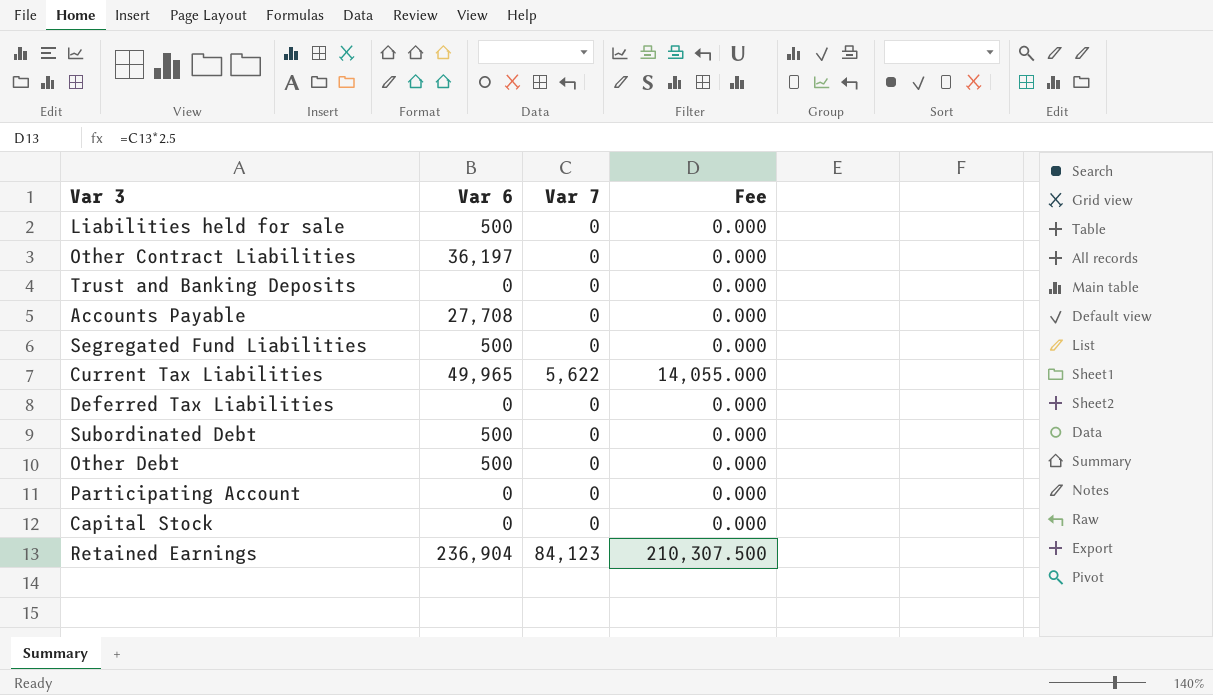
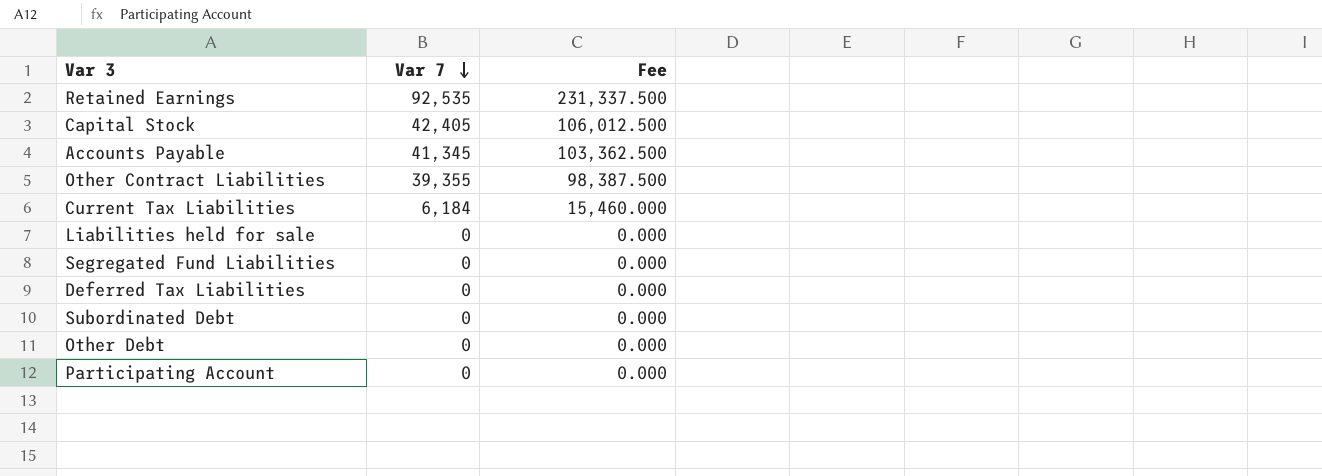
row order: none -> Var 7 descending
column Var 6 | position: 2 -> none
row Trust and Banking Deposits: 0 | 0 | 0.000 -> none
Retained Earnings | Var 7: 84,123 -> 92,535
Retained Earnings | Fee: 210,307.500 -> 231,337.500
Capital Stock | Var 7: 0 -> 42,405
Capital Stock | Fee: 0.000 -> 106,012.500
Accounts Payable | Var 7: 0 -> 41,345
Accounts Payable | Fee: 0.000 -> 103,362.500
Other Contract Liabilities | Var 7: 0 -> 39,355
Other Contract Liabilities | Fee: 0.000 -> 98,387.500
Current Tax Liabilities | Var 7: 5,622 -> 6,184
Current Tax Liabilities | Fee: 14,055.000 -> 15,460.000

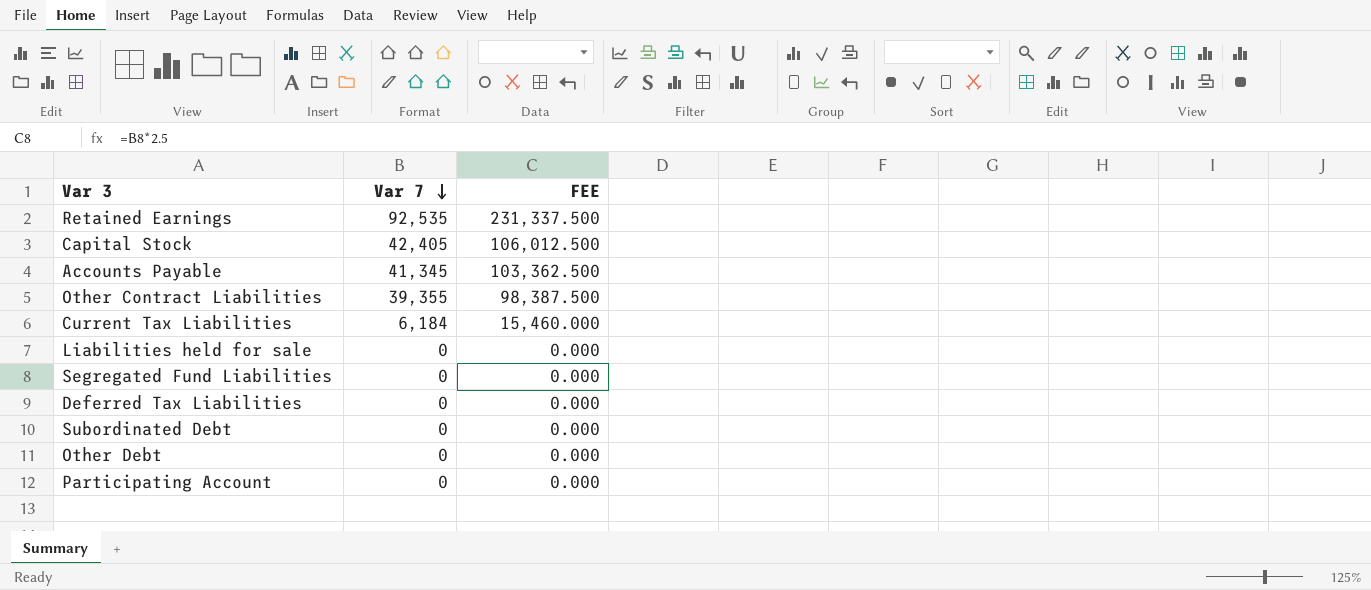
column name: Fee -> FEE

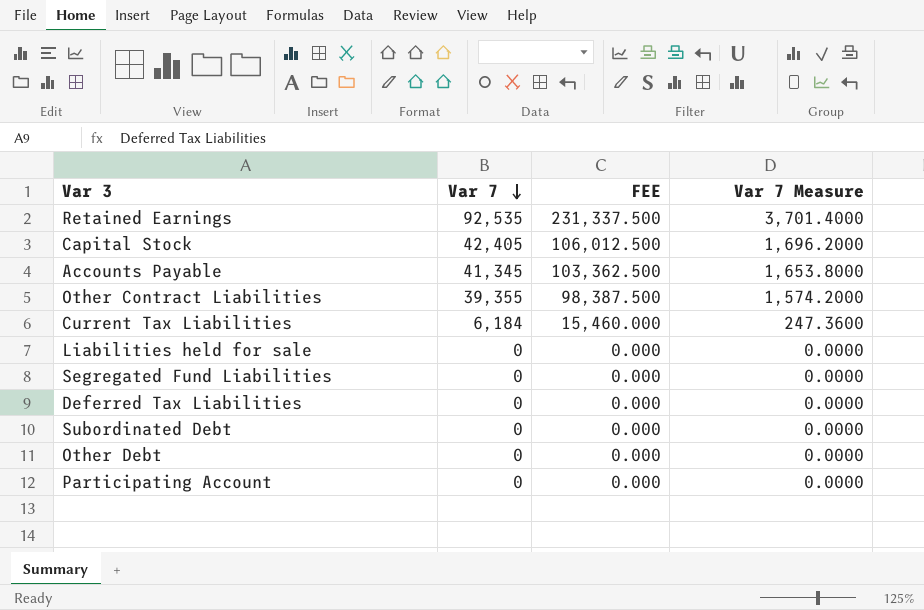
column Var 7 Measure | formula: none -> [Var 7] * 0.04

